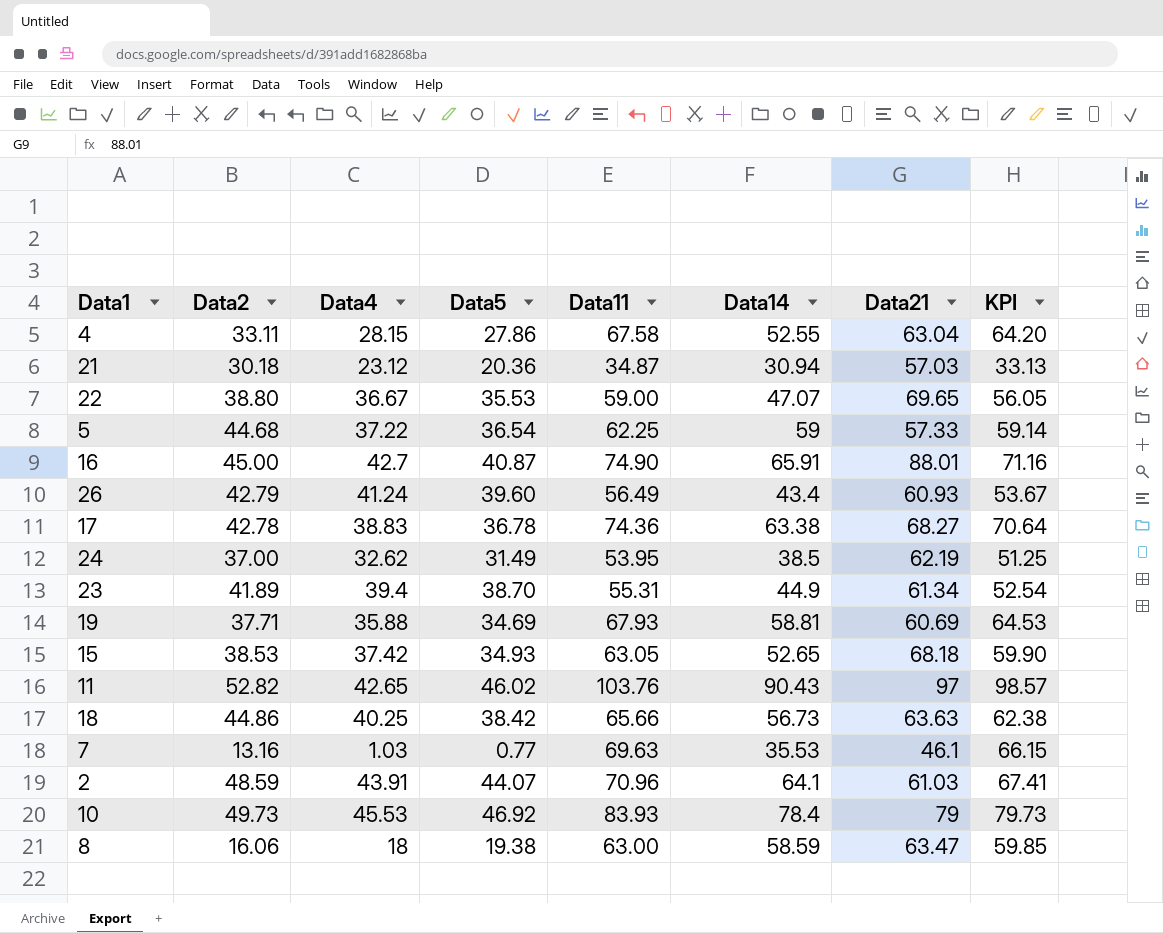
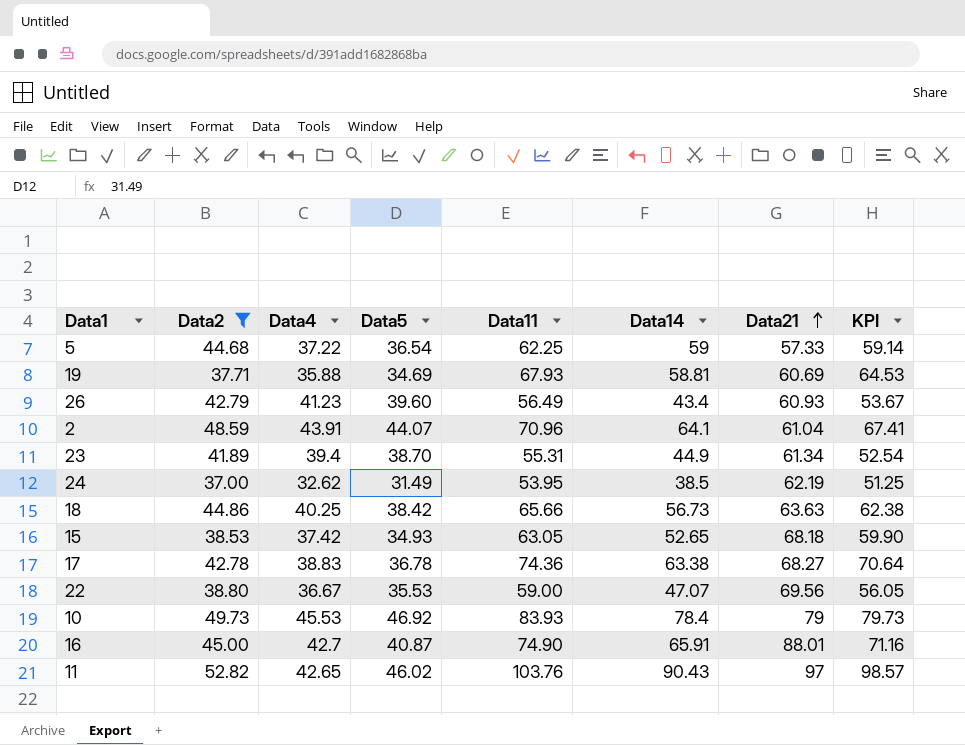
filter: none -> Data2 >= 37.00
row order: none -> Data21 ascending
26 | Data4: 41.24 -> 41.23
2 | Data21: 61.03 -> 61.04
22 | Data21: 69.65 -> 69.56

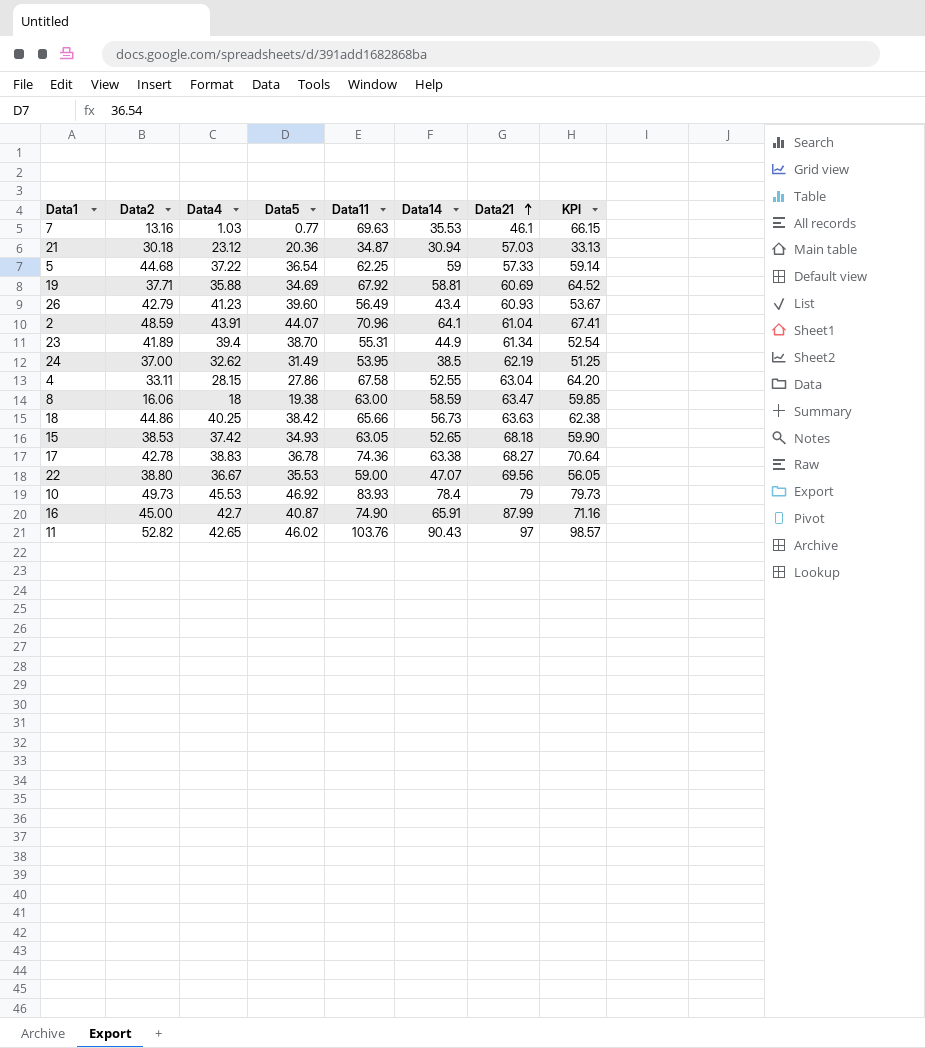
filter: Data2 >= 37.00 -> none
19 | Data11: 67.93 -> 67.92
19 | KPI: 64.53 -> 64.52
16 | Data21: 88.01 -> 87.99

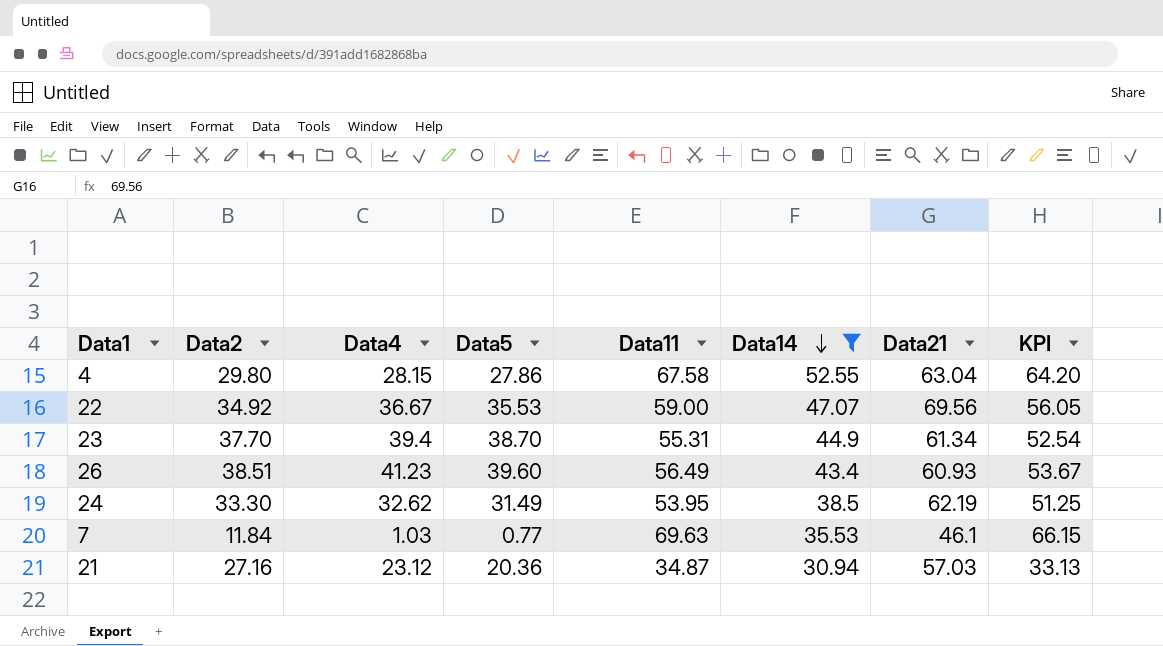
filter: none -> Data14 <= 52.55
row order: Data21 ascending -> Data14 descending
4 | Data2: 33.11 -> 29.80
22 | Data2: 38.80 -> 34.92
23 | Data2: 41.89 -> 37.70
26 | Data2: 42.79 -> 38.51
24 | Data2: 37.00 -> 33.30
7 | Data2: 13.16 -> 11.84
21 | Data2: 30.18 -> 27.16

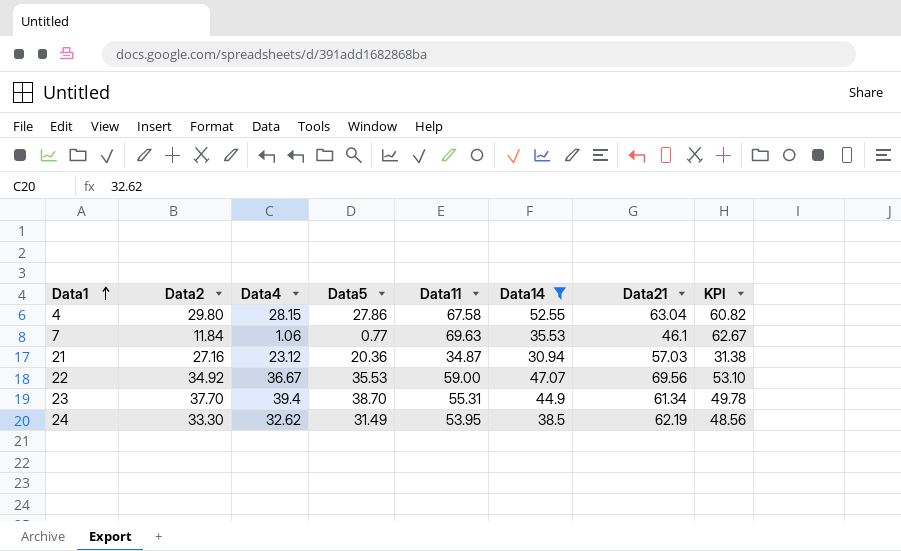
row order: Data14 descending -> Data1 ascending
column KPI | formula: [Data11] * 0.95 -> [Data11] * 0.9
row 26: 38.51 | 41.23 | 39.60 | 56.49 | 43.4 | 60.93 | 53.67 -> none
7 | Data4: 1.03 -> 1.06

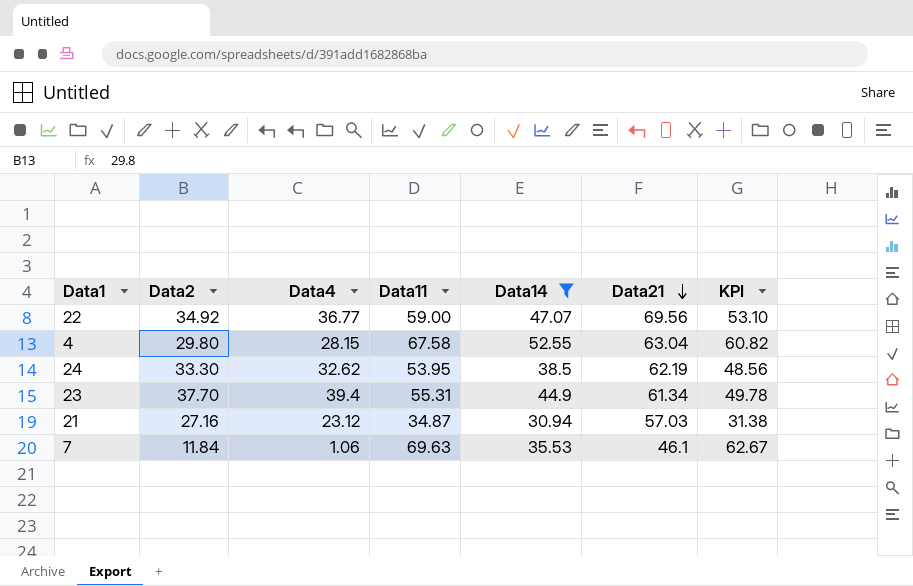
row order: Data1 ascending -> Data21 descending
column Data5 | position: 4 -> none
22 | Data4: 36.67 -> 36.77

